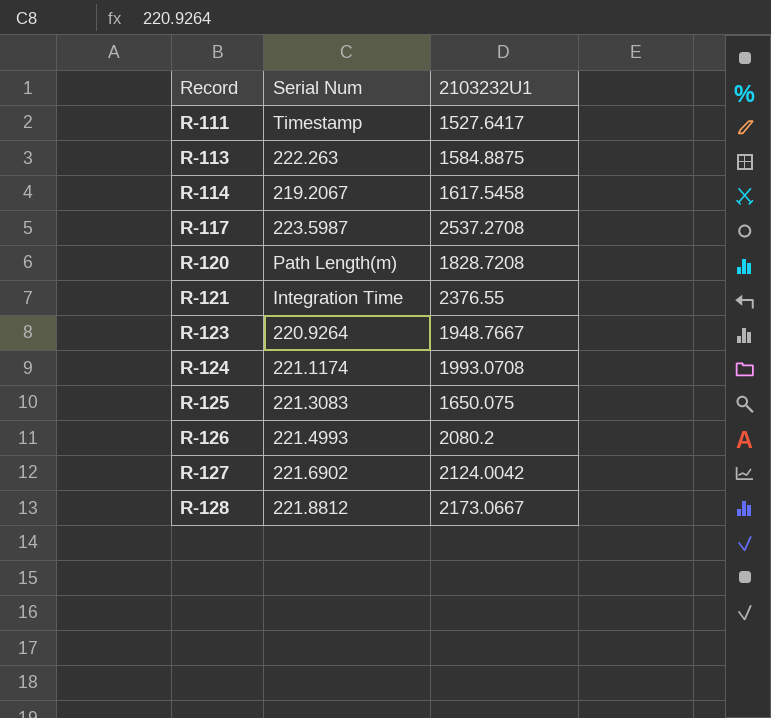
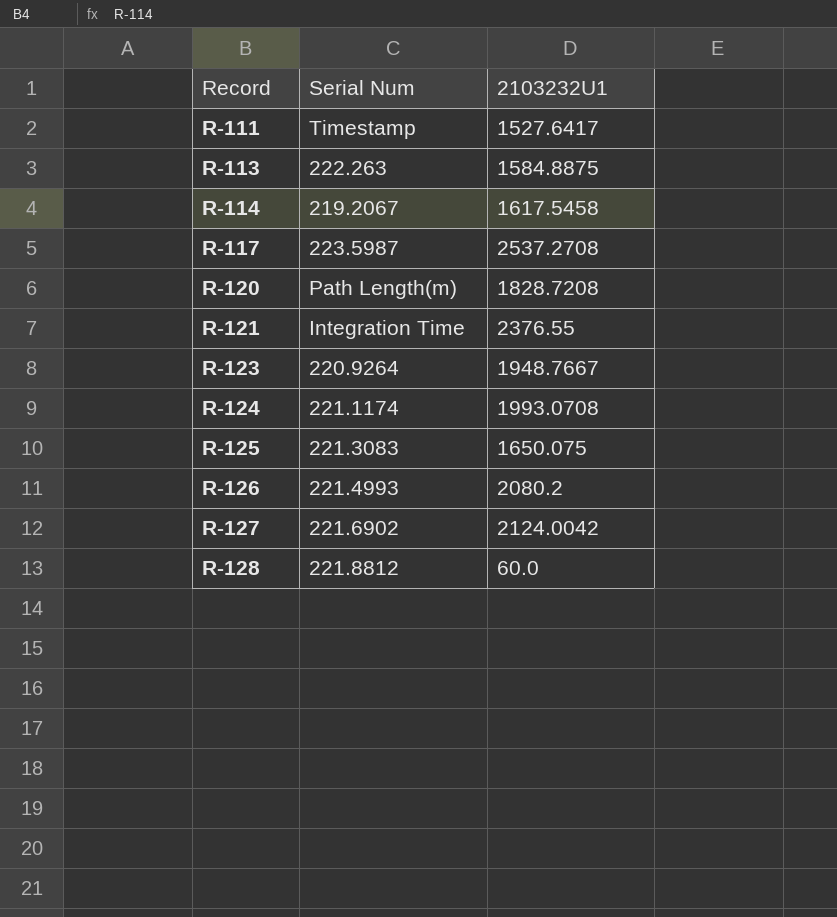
R-128 | 2103232U1: 2173.0667 -> 60.0

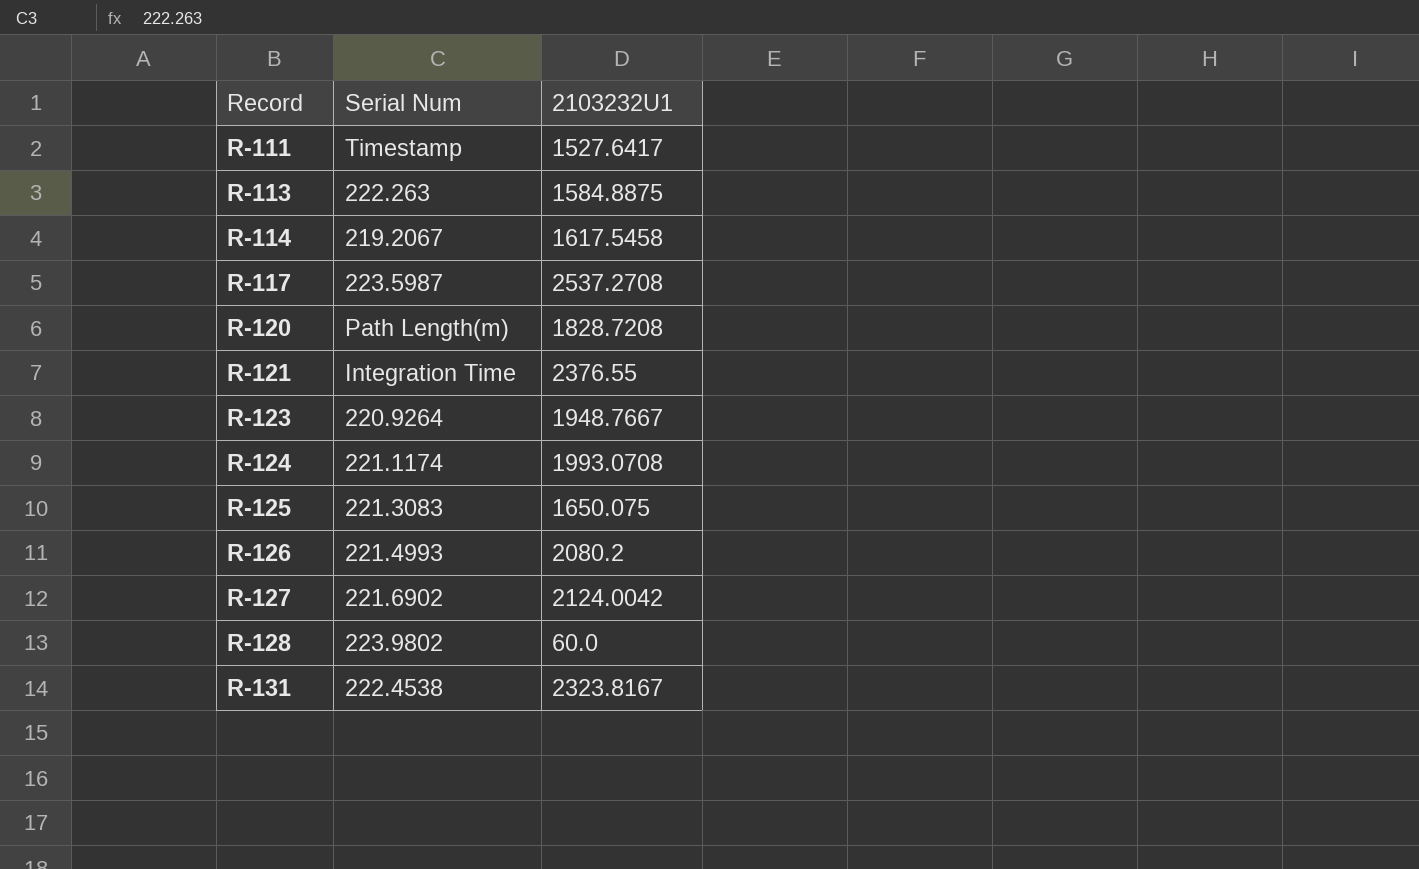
R-128 | Serial Num: 221.8812 -> 223.9802
row R-131: none -> 222.4538 | 2323.8167

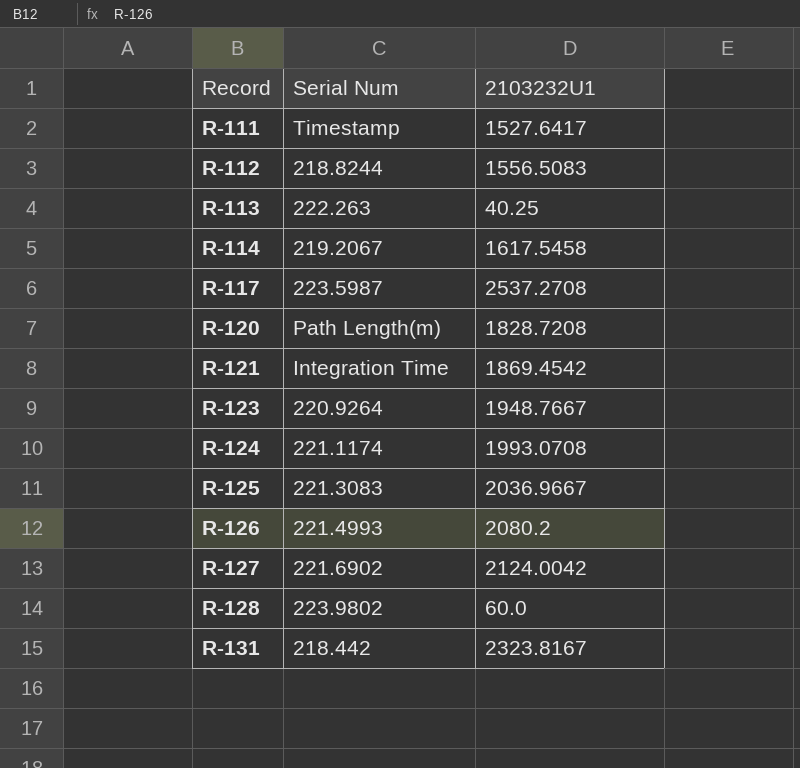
row R-112: none -> 218.8244 | 1556.5083
R-113 | 2103232U1: 1584.8875 -> 40.25
R-121 | 2103232U1: 2376.55 -> 1869.4542
R-125 | 2103232U1: 1650.075 -> 2036.9667
R-131 | Serial Num: 222.4538 -> 218.442

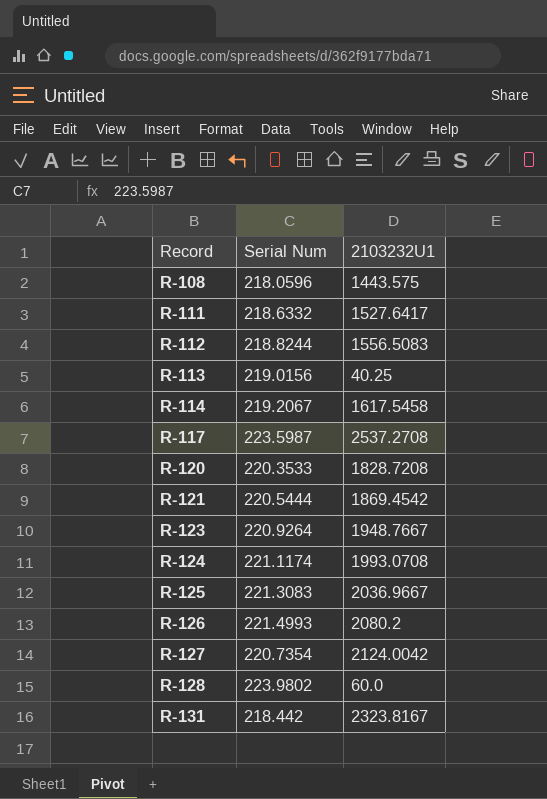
row R-108: none -> 218.0596 | 1443.575
R-111 | Serial Num: Timestamp -> 218.6332
R-113 | Serial Num: 222.263 -> 219.0156
R-120 | Serial Num: Path Length(m) -> 220.3533
R-121 | Serial Num: Integration Time -> 220.5444
R-127 | Serial Num: 221.6902 -> 220.7354

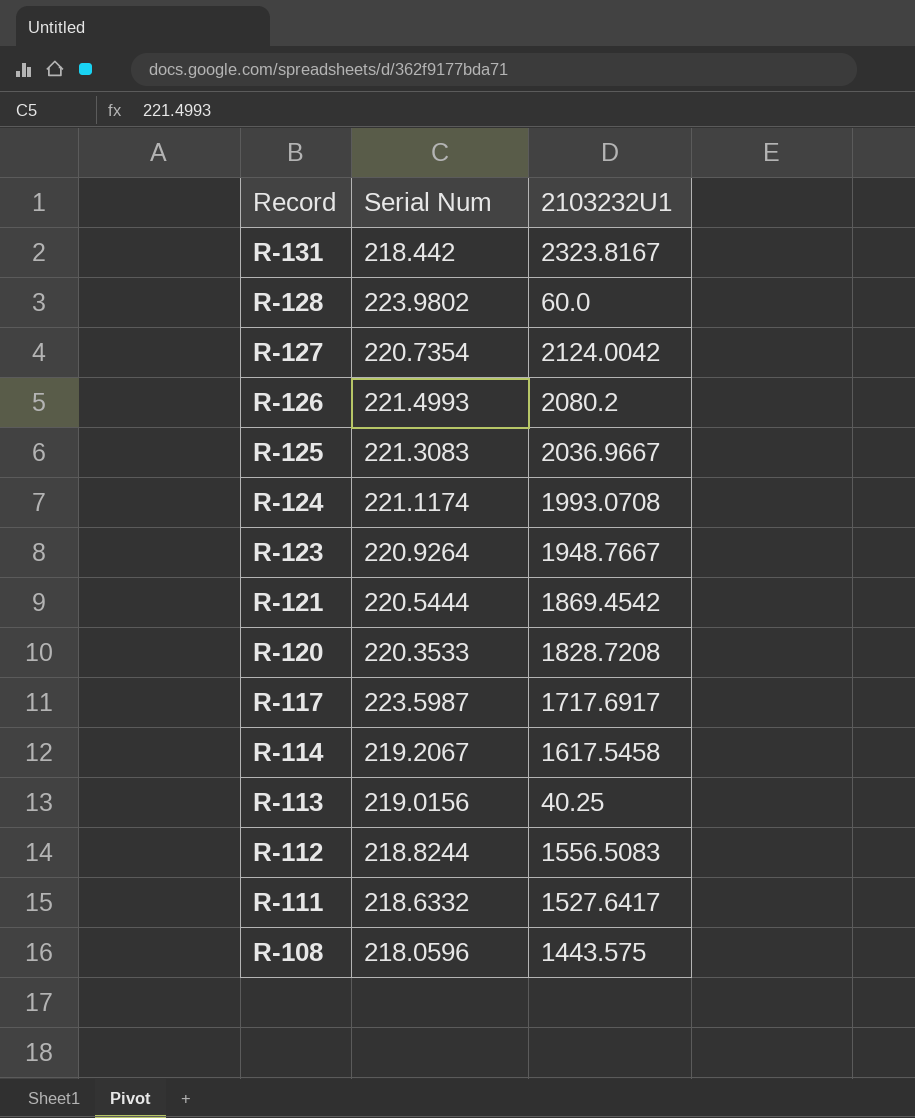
row order: Record ascending -> Record descending
R-117 | 2103232U1: 2537.2708 -> 1717.6917

